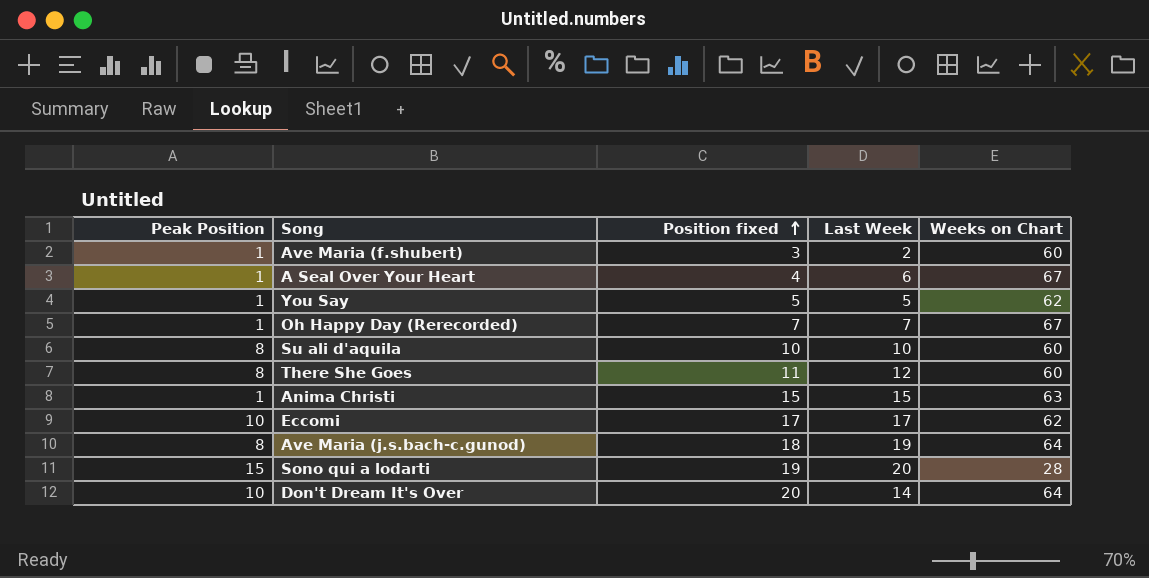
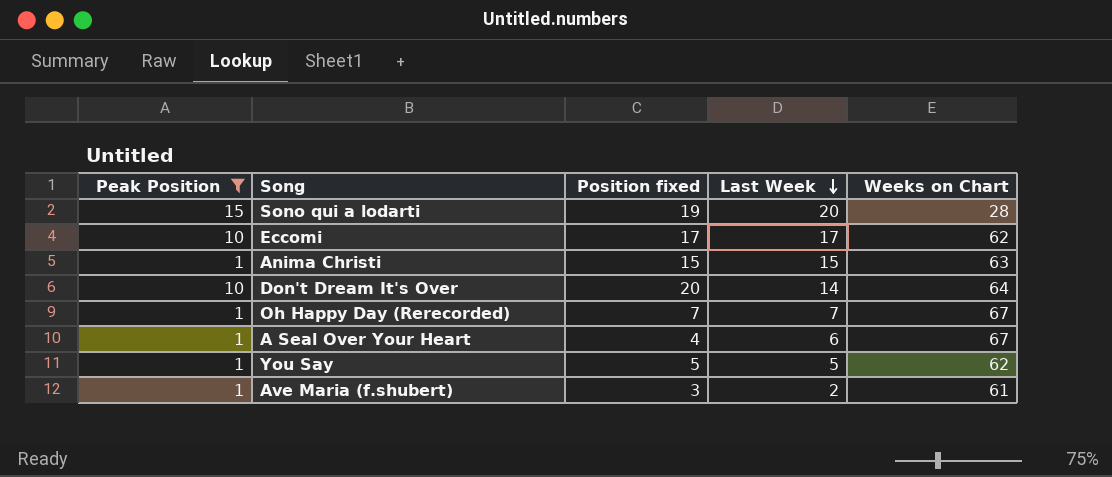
filter: none -> Peak Position != 8
row order: Position fixed ascending -> Last Week descending
Ave Maria (f.shubert) | Weeks on Chart: 60 -> 61

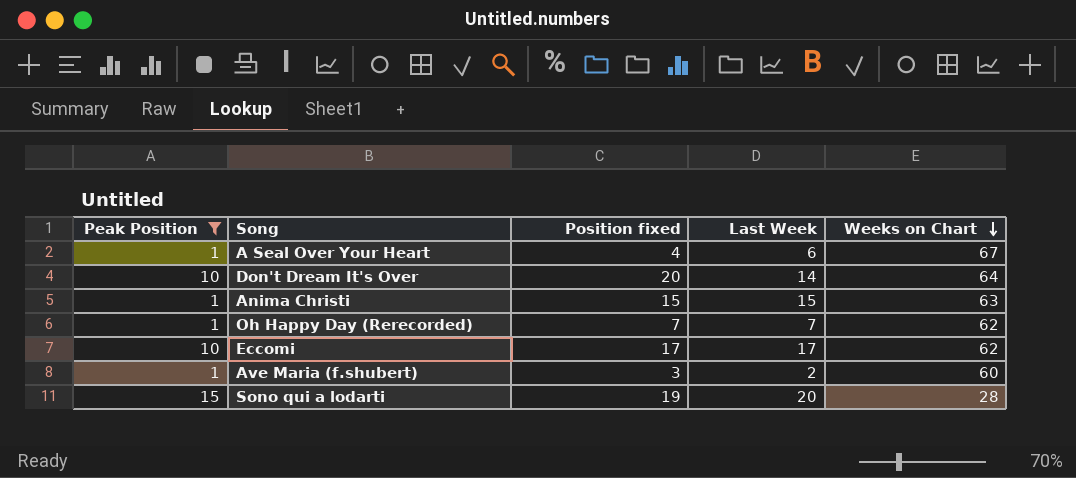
row order: Last Week descending -> Weeks on Chart descending
row You Say: 1 | 5 | 5 | 62 -> none
Oh Happy Day (Rerecorded) | Weeks on Chart: 67 -> 62
Ave Maria (f.shubert) | Weeks on Chart: 61 -> 60

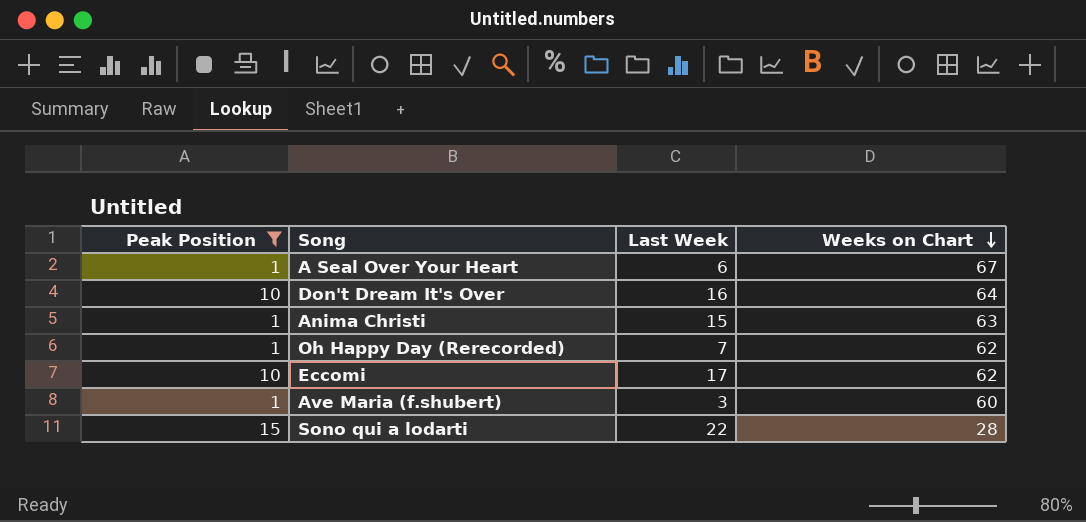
column Position fixed | position: 3 -> none
Don't Dream It's Over | Last Week: 14 -> 16
Ave Maria (f.shubert) | Last Week: 2 -> 3
Sono qui a lodarti | Last Week: 20 -> 22

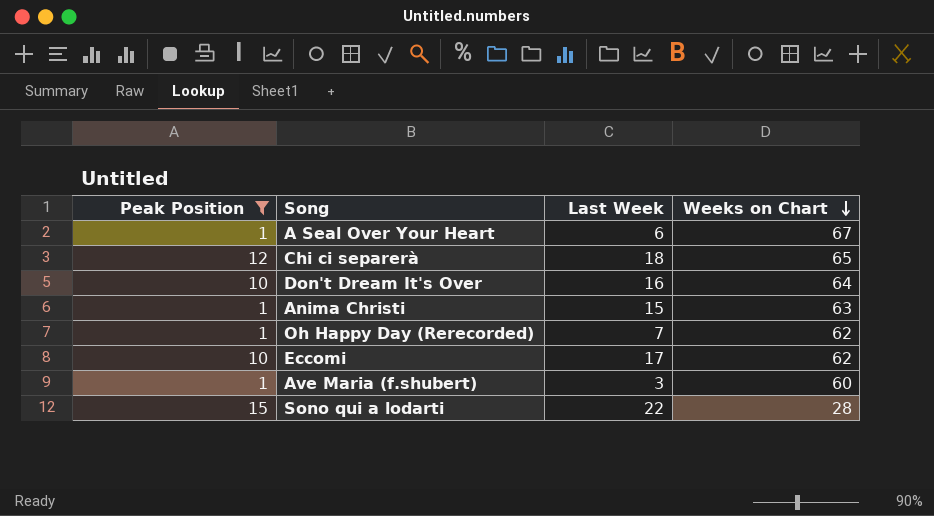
row Chi ci separerà: none -> 12 | 18 | 65

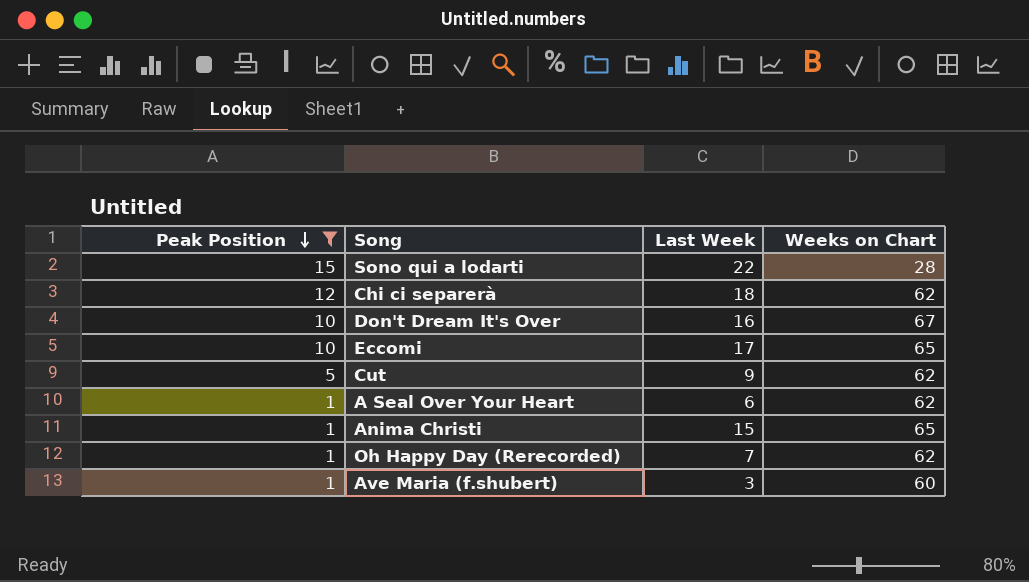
row order: Weeks on Chart descending -> Peak Position descending
Chi ci separerà | Weeks on Chart: 65 -> 62
Don't Dream It's Over | Weeks on Chart: 64 -> 67
Eccomi | Weeks on Chart: 62 -> 65
row Cut: none -> 5 | 9 | 62
A Seal Over Your Heart | Weeks on Chart: 67 -> 62
Anima Christi | Weeks on Chart: 63 -> 65

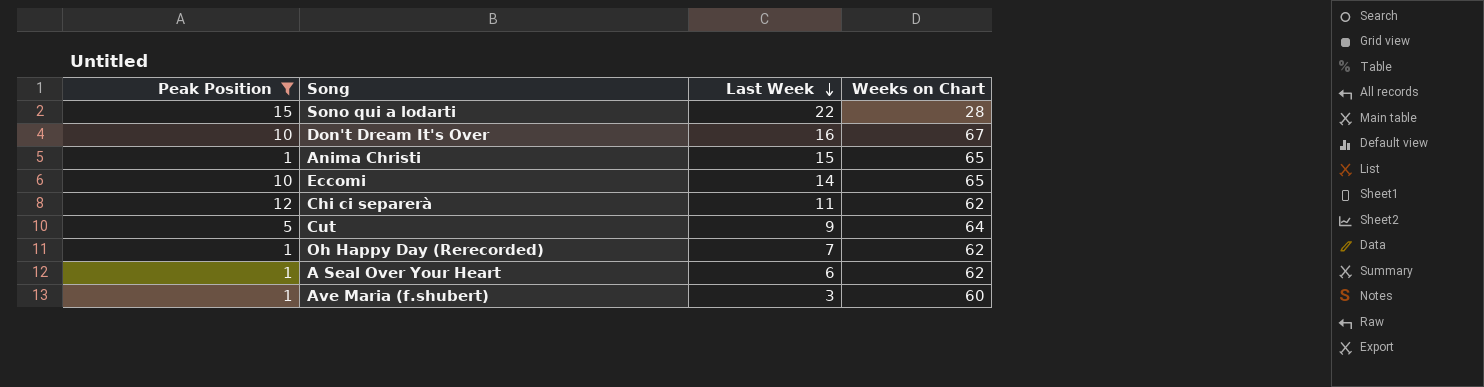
row order: Peak Position descending -> Last Week descending
Eccomi | Last Week: 17 -> 14
Chi ci separerà | Last Week: 18 -> 11
Cut | Weeks on Chart: 62 -> 64

